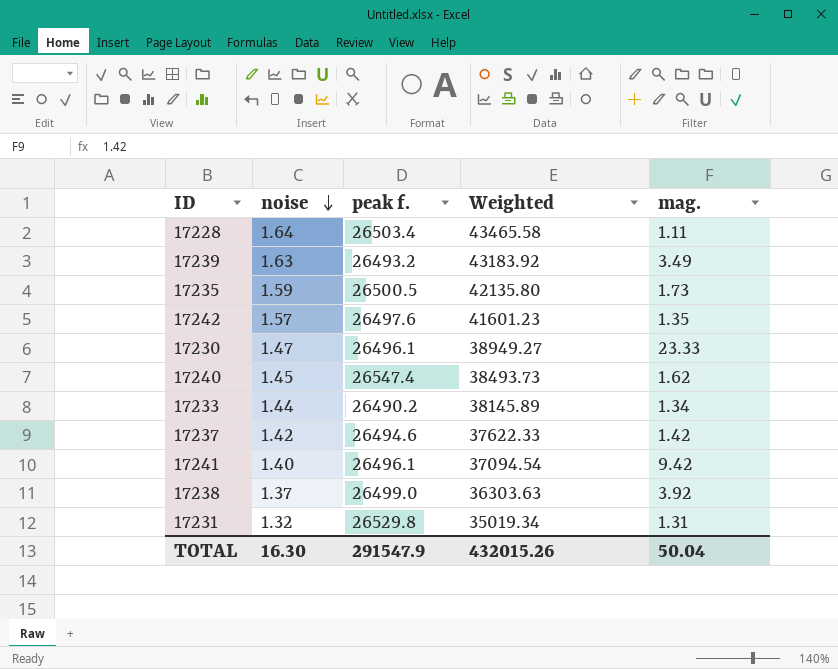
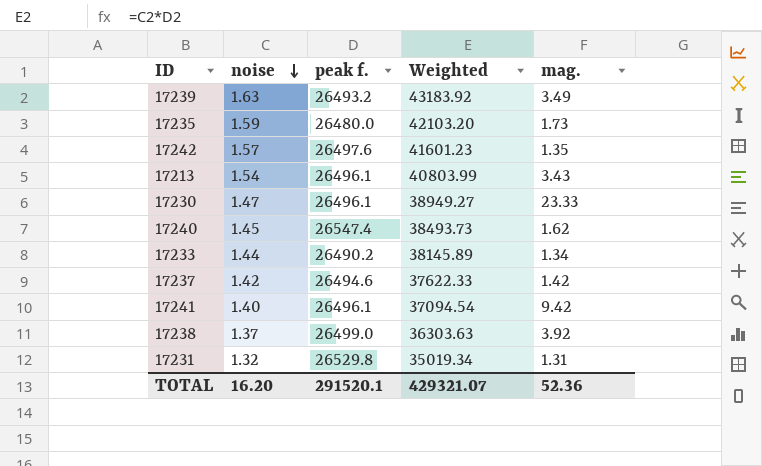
row 17228: 1.64 | 26503.4 | 43465.58 | 1.11 -> none
17235 | peak f.: 26500.5 -> 26480.0
17235 | Weighted: 42135.80 -> 42103.20
row 17213: none -> 1.54 | 26496.1 | 40803.99 | 3.43
TOTAL | noise: 16.30 -> 16.20
TOTAL | peak f.: 291547.9 -> 291520.1
TOTAL | Weighted: 432015.26 -> 429321.07
TOTAL | mag.: 50.04 -> 52.36

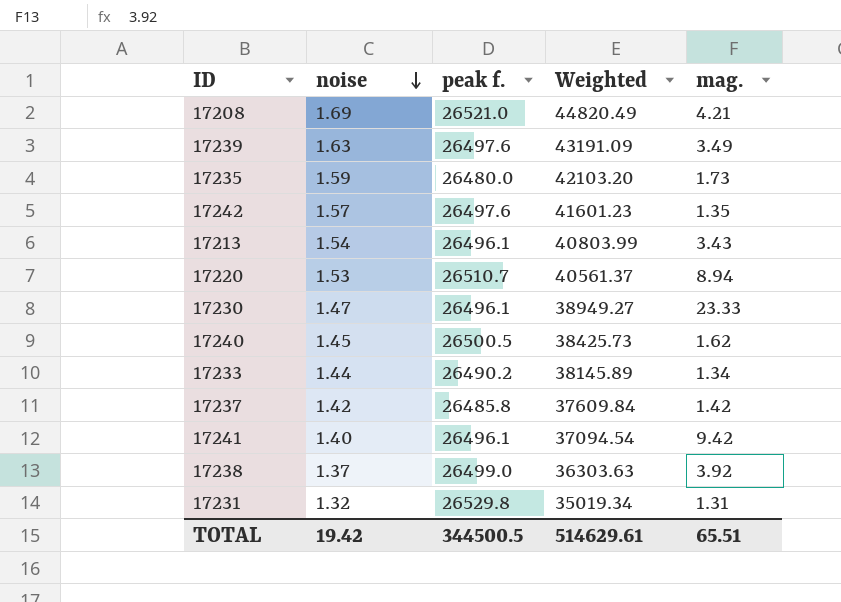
row 17208: none -> 1.69 | 26521.0 | 44820.49 | 4.21
17239 | peak f.: 26493.2 -> 26497.6
17239 | Weighted: 43183.92 -> 43191.09
row 17220: none -> 1.53 | 26510.7 | 40561.37 | 8.94
17240 | peak f.: 26547.4 -> 26500.5
17240 | Weighted: 38493.73 -> 38425.73
17237 | peak f.: 26494.6 -> 26485.8
17237 | Weighted: 37622.33 -> 37609.84
TOTAL | noise: 16.20 -> 19.42
TOTAL | peak f.: 291520.1 -> 344500.5
TOTAL | Weighted: 429321.07 -> 514629.61
TOTAL | mag.: 52.36 -> 65.51

